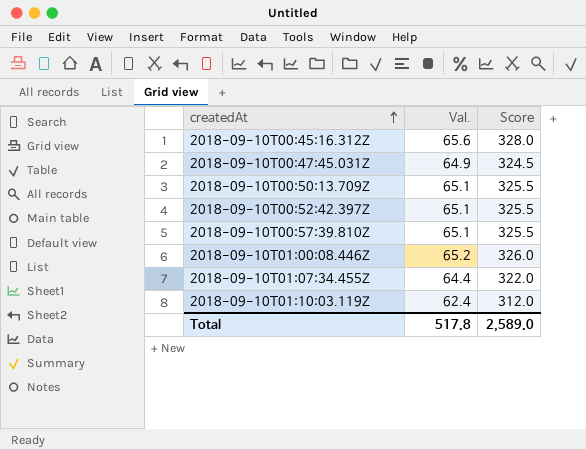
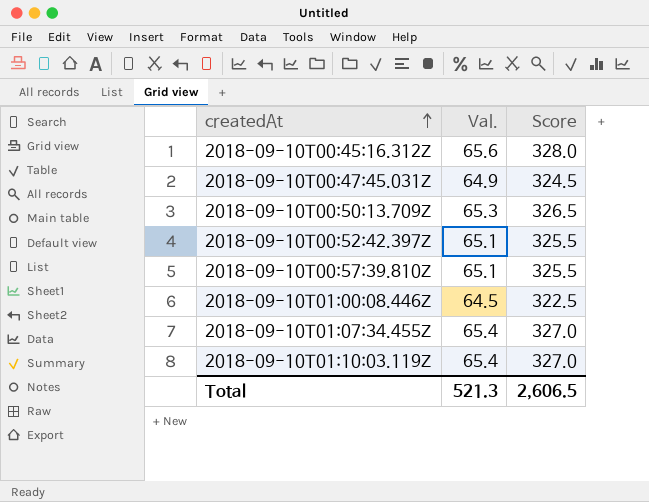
2018-09-10T00:50:13.709Z | Val.: 65.1 -> 65.3
2018-09-10T00:50:13.709Z | Score: 325.5 -> 326.5
2018-09-10T01:00:08.446Z | Val.: 65.2 -> 64.5
2018-09-10T01:00:08.446Z | Score: 326.0 -> 322.5
2018-09-10T01:07:34.455Z | Val.: 64.4 -> 65.4
2018-09-10T01:07:34.455Z | Score: 322.0 -> 327.0
2018-09-10T01:10:03.119Z | Val.: 62.4 -> 65.4
2018-09-10T01:10:03.119Z | Score: 312.0 -> 327.0
Total | Val.: 517.8 -> 521.3
Total | Score: 2,589.0 -> 2,606.5

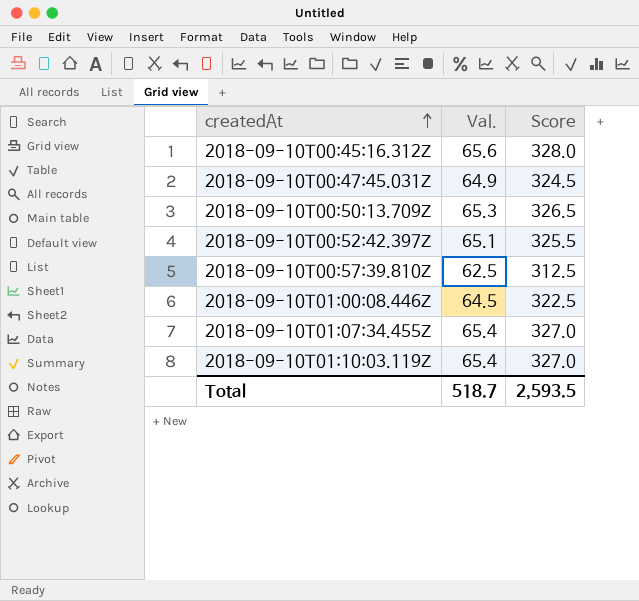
2018-09-10T00:57:39.810Z | Val.: 65.1 -> 62.5
2018-09-10T00:57:39.810Z | Score: 325.5 -> 312.5
Total | Val.: 521.3 -> 518.7
Total | Score: 2,606.5 -> 2,593.5

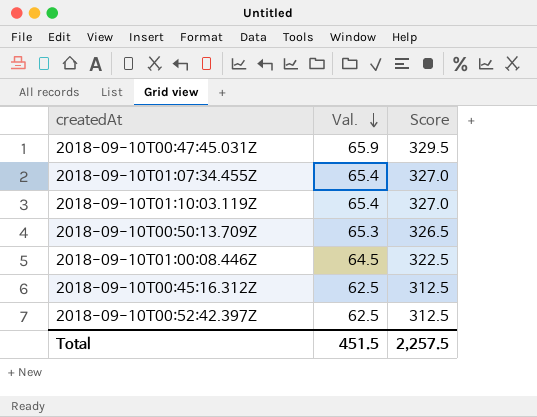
row order: createdAt ascending -> Val. descending
row 2018-09-10T00:57:39.810Z: 62.5 | 312.5 -> none
2018-09-10T00:47:45.031Z | Val.: 64.9 -> 65.9
2018-09-10T00:47:45.031Z | Score: 324.5 -> 329.5
2018-09-10T00:45:16.312Z | Val.: 65.6 -> 62.5
2018-09-10T00:45:16.312Z | Score: 328.0 -> 312.5
2018-09-10T00:52:42.397Z | Val.: 65.1 -> 62.5
2018-09-10T00:52:42.397Z | Score: 325.5 -> 312.5
Total | Val.: 518.7 -> 451.5
Total | Score: 2,593.5 -> 2,257.5

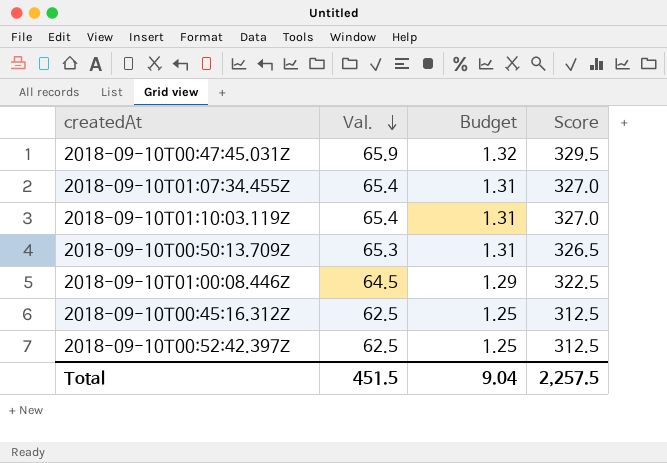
column Budget | formula: none -> [Val.] * 0.02

